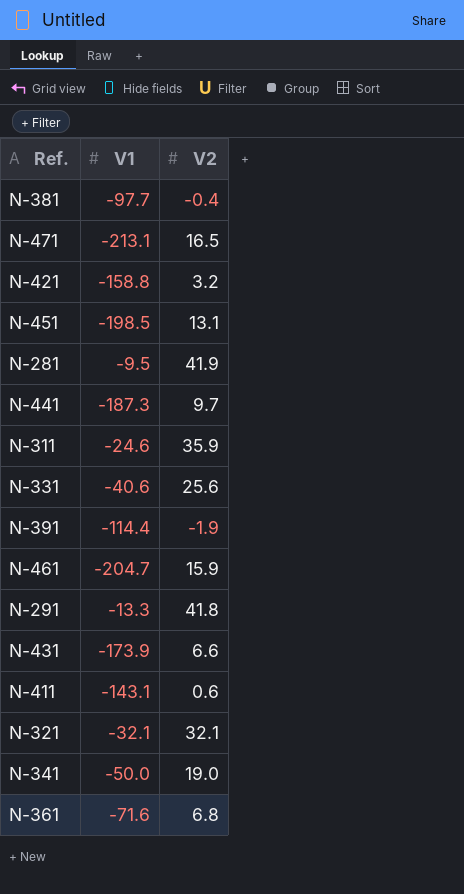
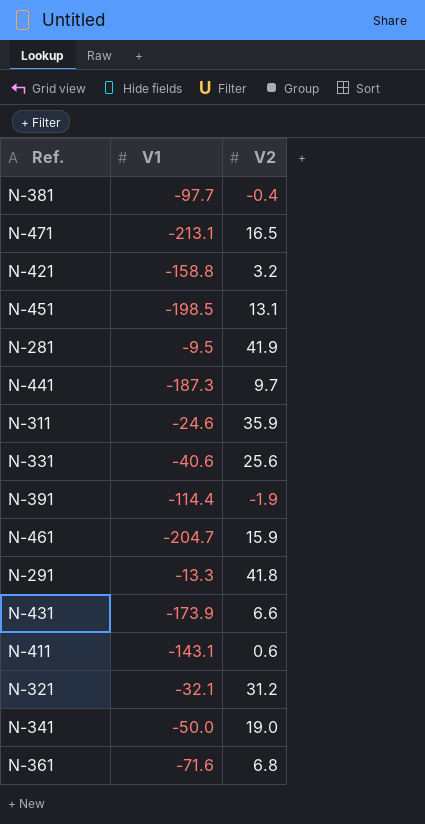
N-321 | V2: 32.1 -> 31.2

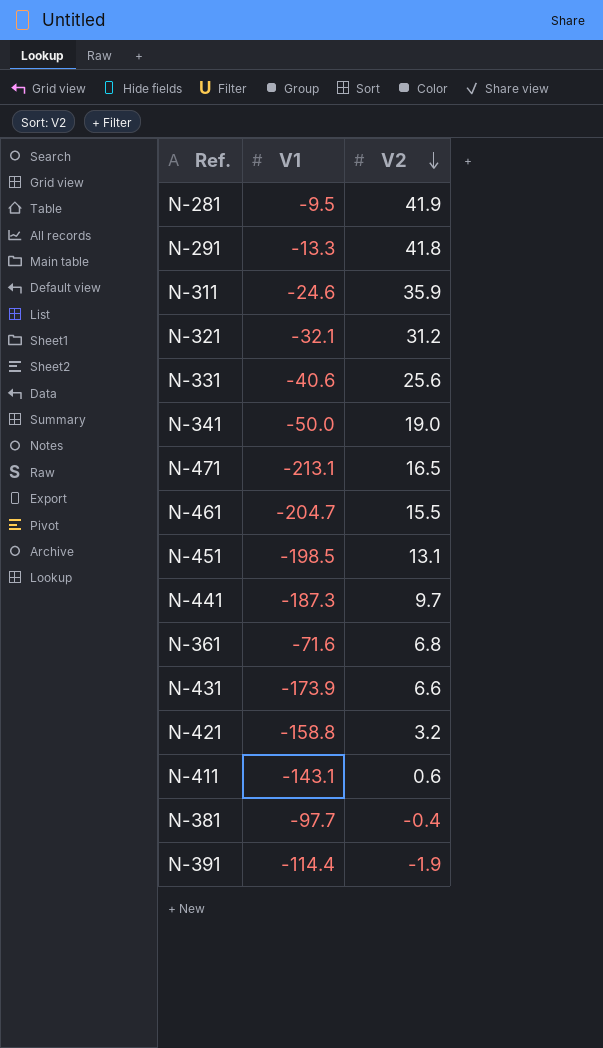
row order: none -> V2 descending
N-461 | V2: 15.9 -> 15.5

